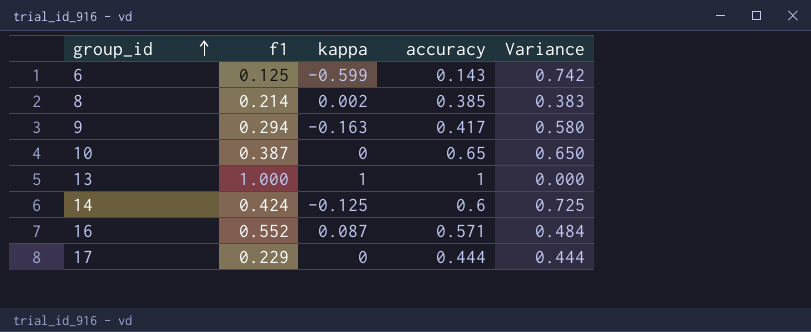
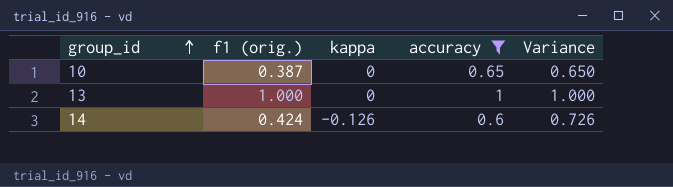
filter: none -> accuracy >= 0.6
column name: f1 -> f1 (orig.)
13 | kappa: 1 -> 0
13 | Variance: 0.000 -> 1.000
14 | kappa: -0.125 -> -0.126
14 | Variance: 0.725 -> 0.726

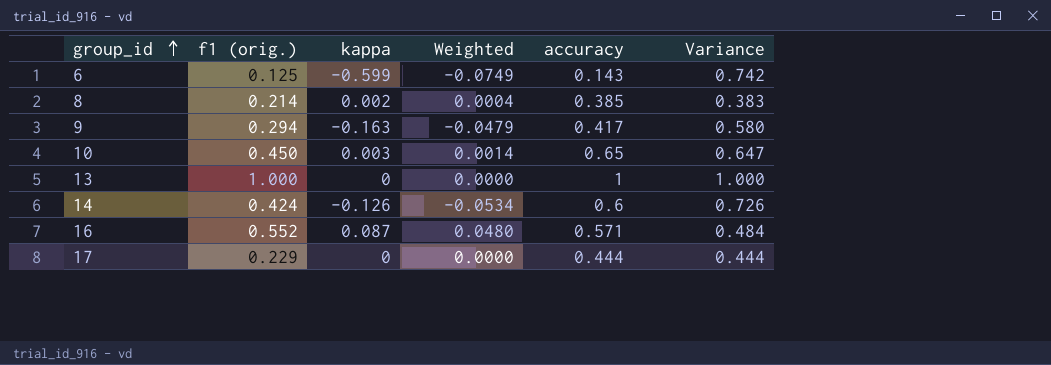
filter: accuracy >= 0.6 -> none
column Weighted | formula: none -> [f1 (orig.)] * [kappa]
10 | f1 (orig.): 0.387 -> 0.450
10 | kappa: 0 -> 0.003
10 | Variance: 0.650 -> 0.647

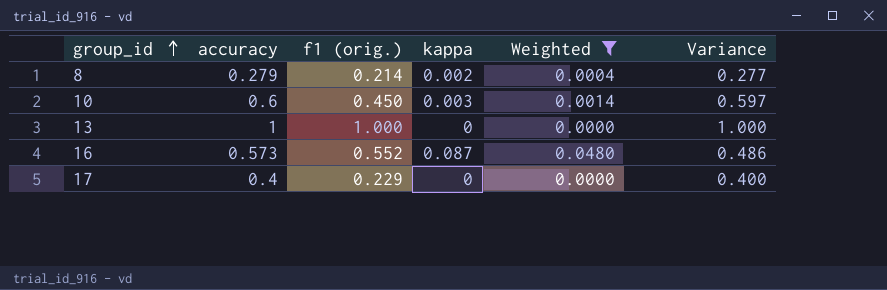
filter: none -> Weighted >= 0.0000
column accuracy | position: 5 -> 2
8 | accuracy: 0.385 -> 0.279
8 | Variance: 0.383 -> 0.277
10 | accuracy: 0.65 -> 0.6
10 | Variance: 0.647 -> 0.597
16 | accuracy: 0.571 -> 0.573
16 | Variance: 0.484 -> 0.486
17 | accuracy: 0.444 -> 0.4
17 | Variance: 0.444 -> 0.400

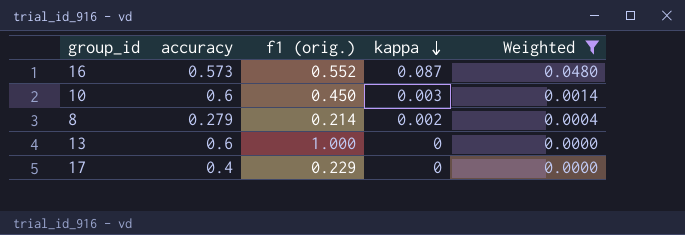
row order: group_id ascending -> kappa descending
column Variance | formula: [accuracy] - [kappa] -> none
13 | accuracy: 1 -> 0.6

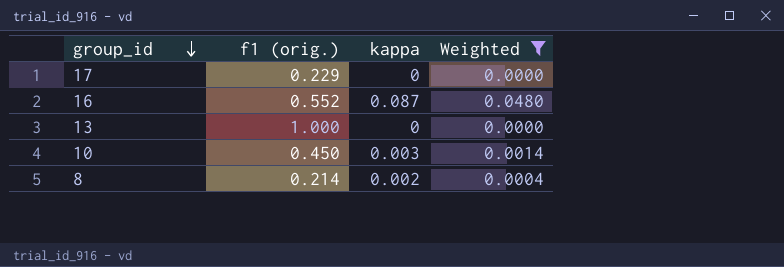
row order: kappa descending -> group_id descending
column accuracy | position: 2 -> none

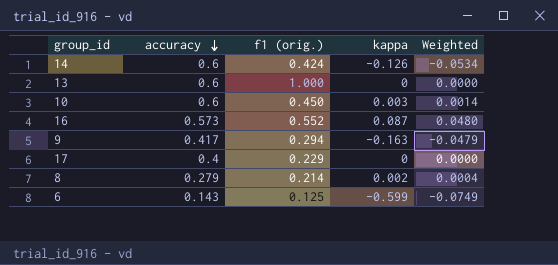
filter: Weighted >= 0.0000 -> none
row order: group_id descending -> accuracy descending
column accuracy | position: none -> 2

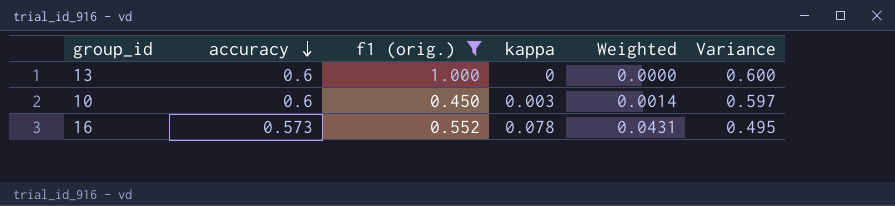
filter: none -> f1 (orig.) >= 0.450
column Variance | formula: none -> [accuracy] - [kappa]
16 | kappa: 0.087 -> 0.078
16 | Weighted: 0.0480 -> 0.0431

